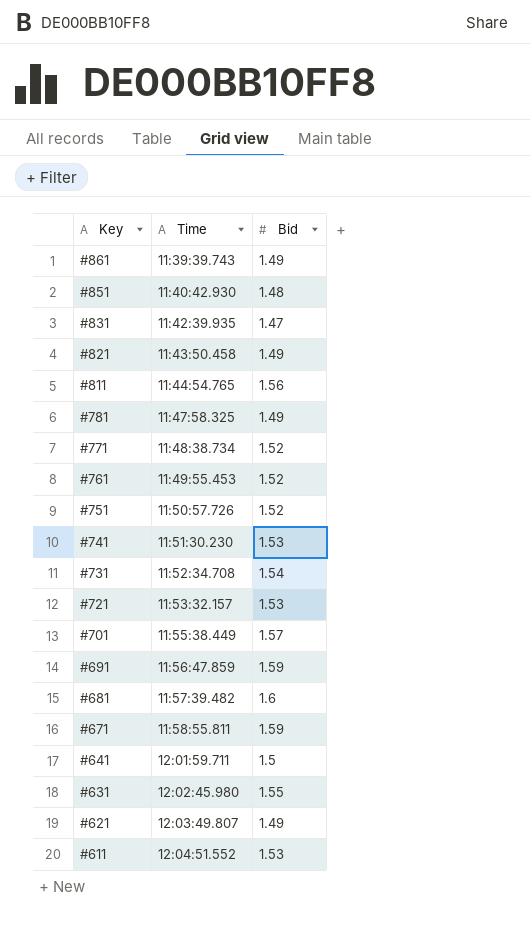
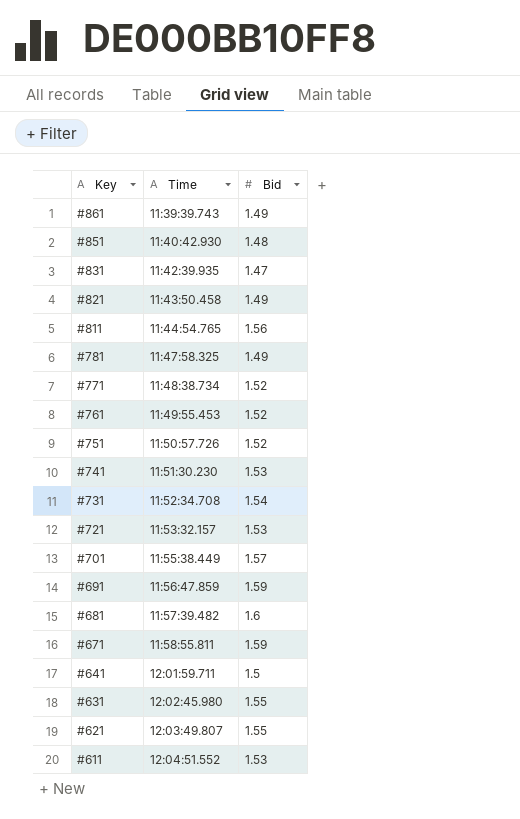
#621 | Bid: 1.49 -> 1.55

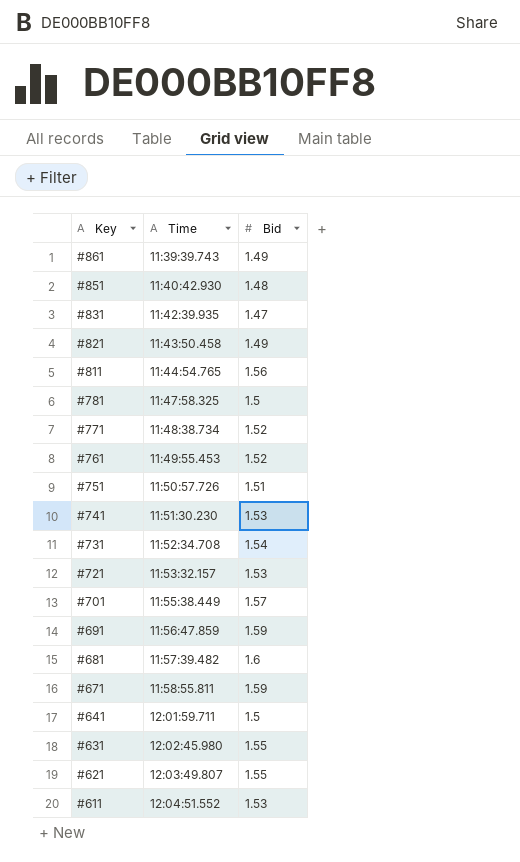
#781 | Bid: 1.49 -> 1.5
#751 | Bid: 1.52 -> 1.51

